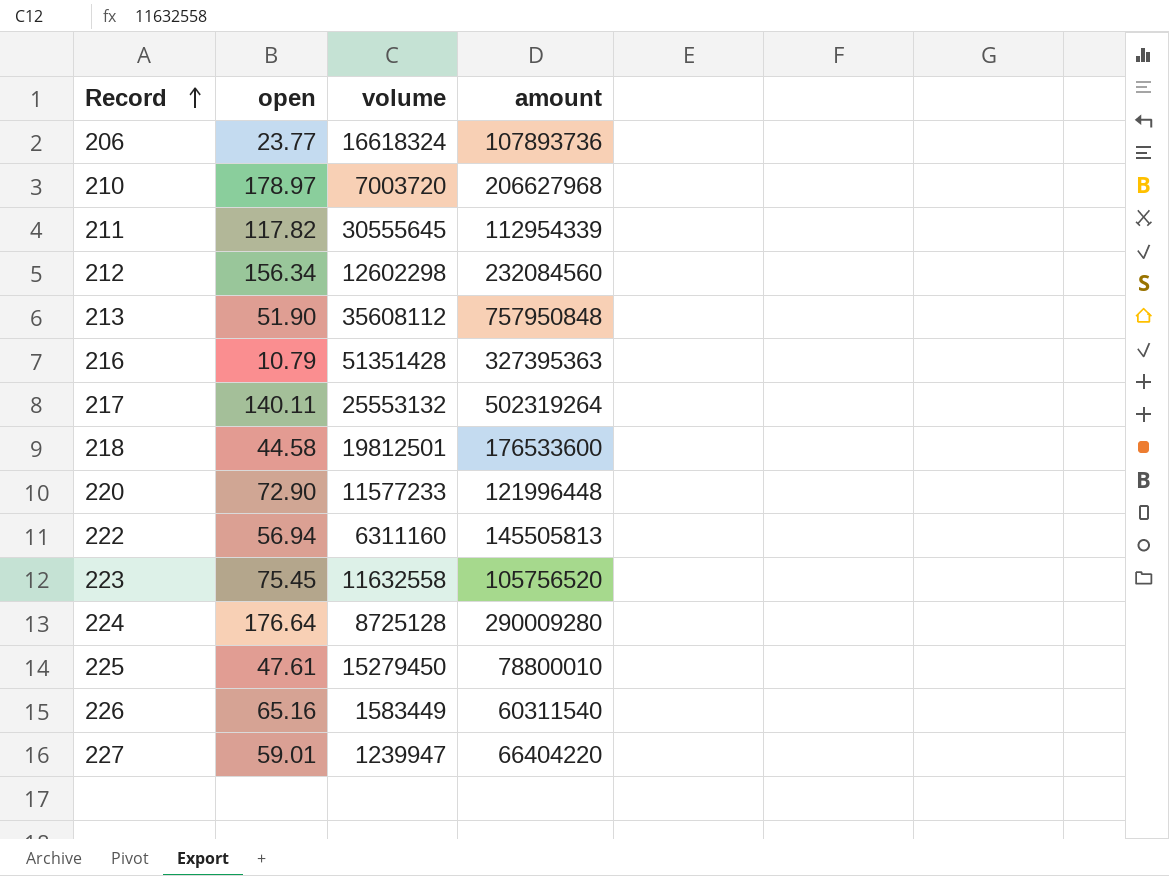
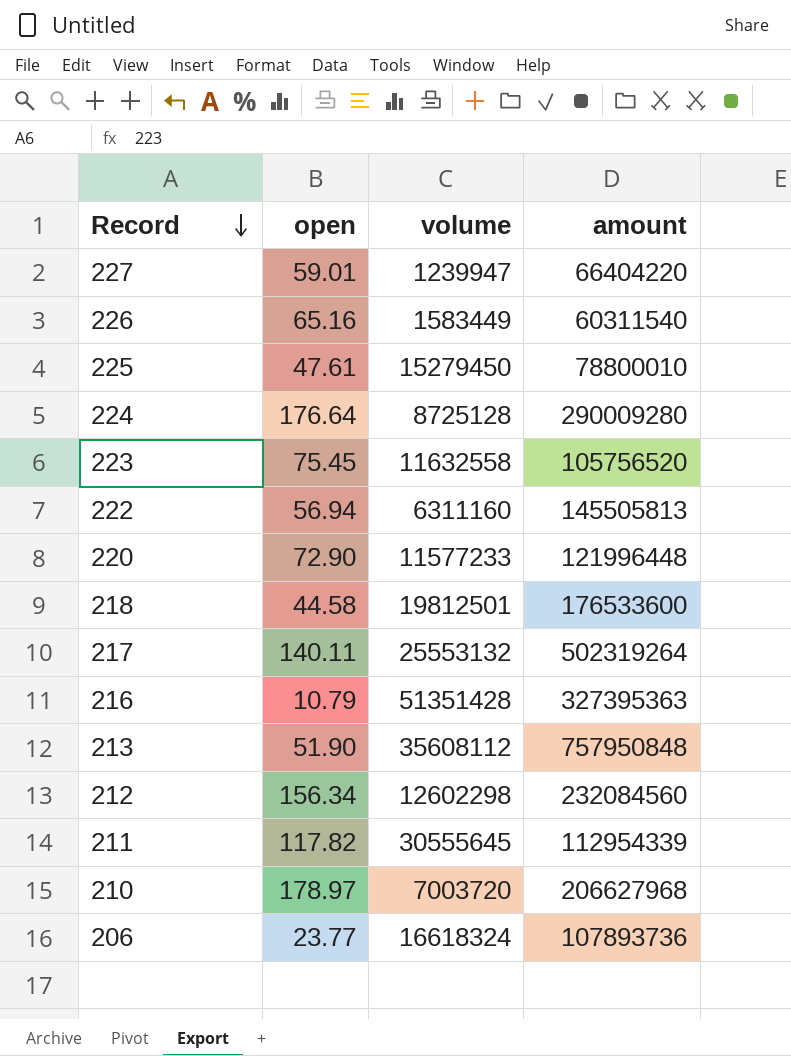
row order: Record ascending -> Record descending

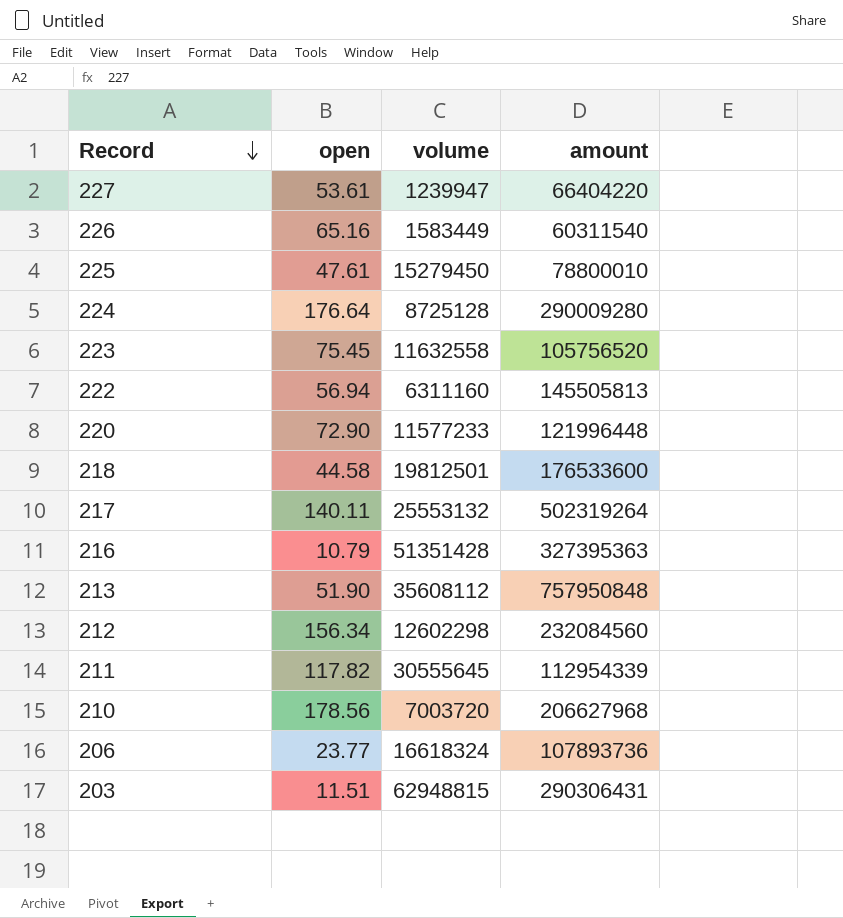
227 | open: 59.01 -> 53.61
210 | open: 178.97 -> 178.56
row 203: none -> 11.51 | 62948815 | 290306431

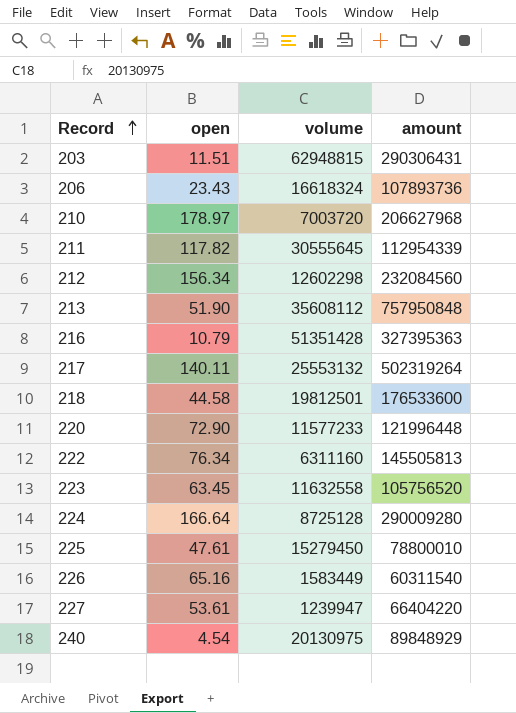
row order: Record descending -> Record ascending
206 | open: 23.77 -> 23.43
210 | open: 178.56 -> 178.97
222 | open: 56.94 -> 76.34
223 | open: 75.45 -> 63.45
224 | open: 176.64 -> 166.64
row 240: none -> 4.54 | 20130975 | 89848929

